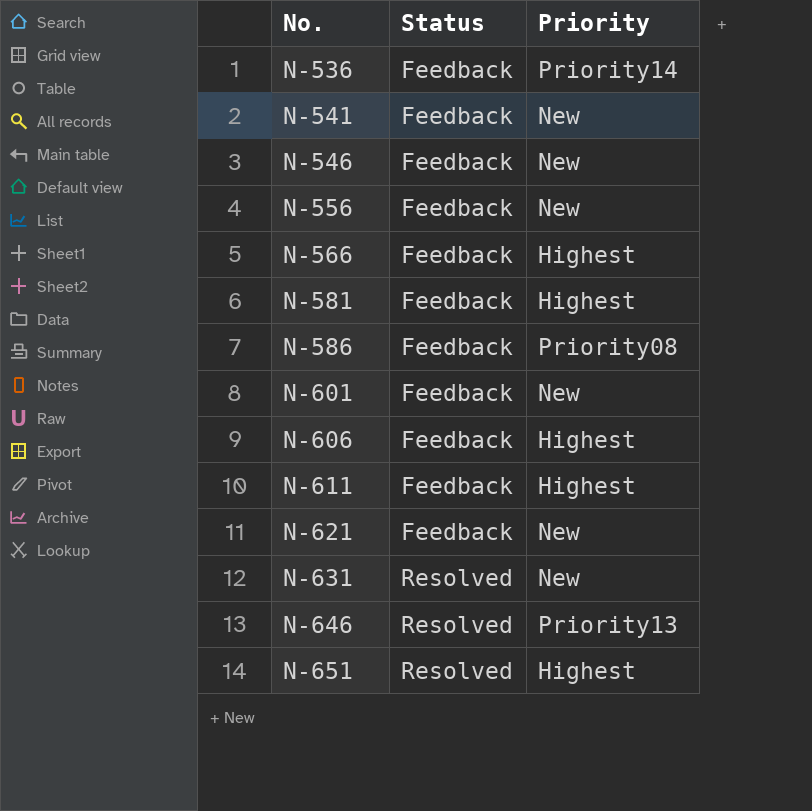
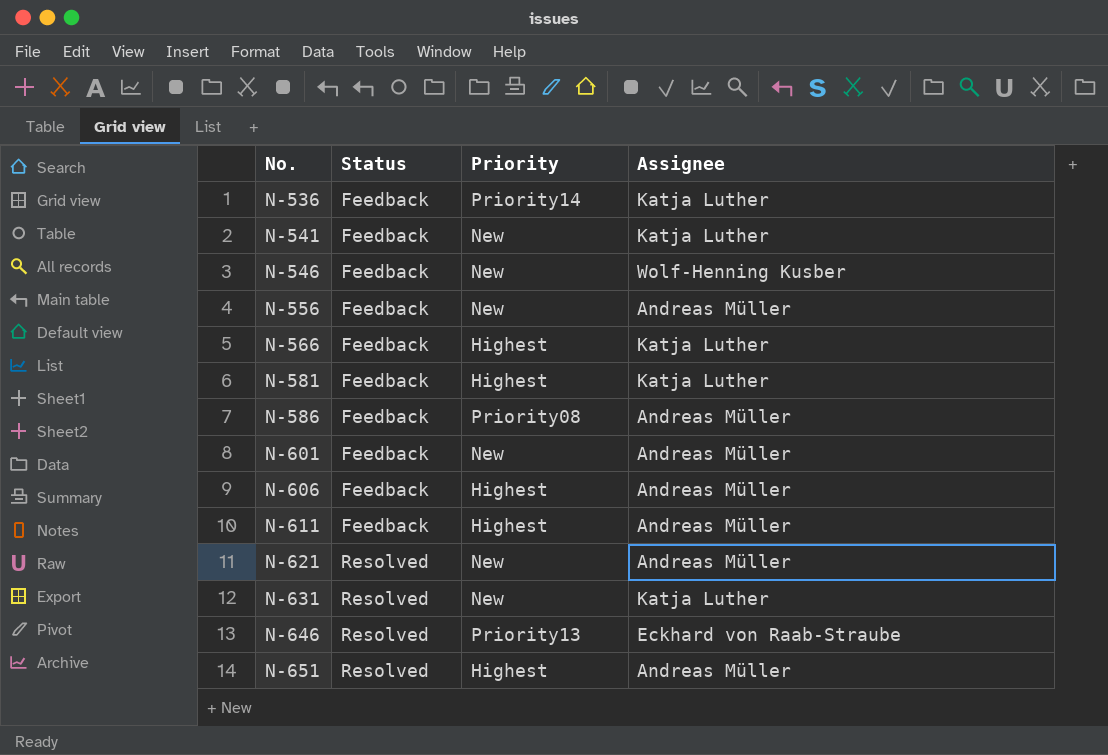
column Assignee | position: none -> 4
N-621 | Status: Feedback -> Resolved

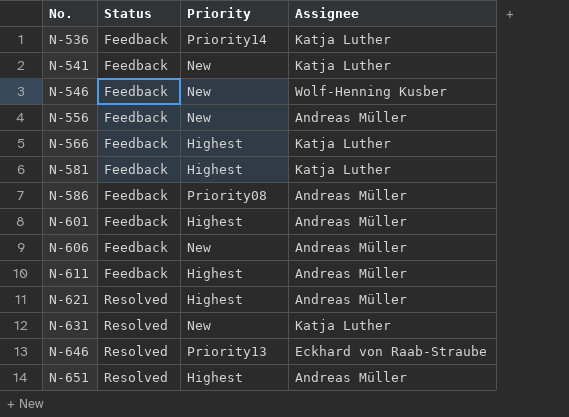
N-601 | Priority: New -> Highest
N-606 | Priority: Highest -> New
N-621 | Priority: New -> Highest

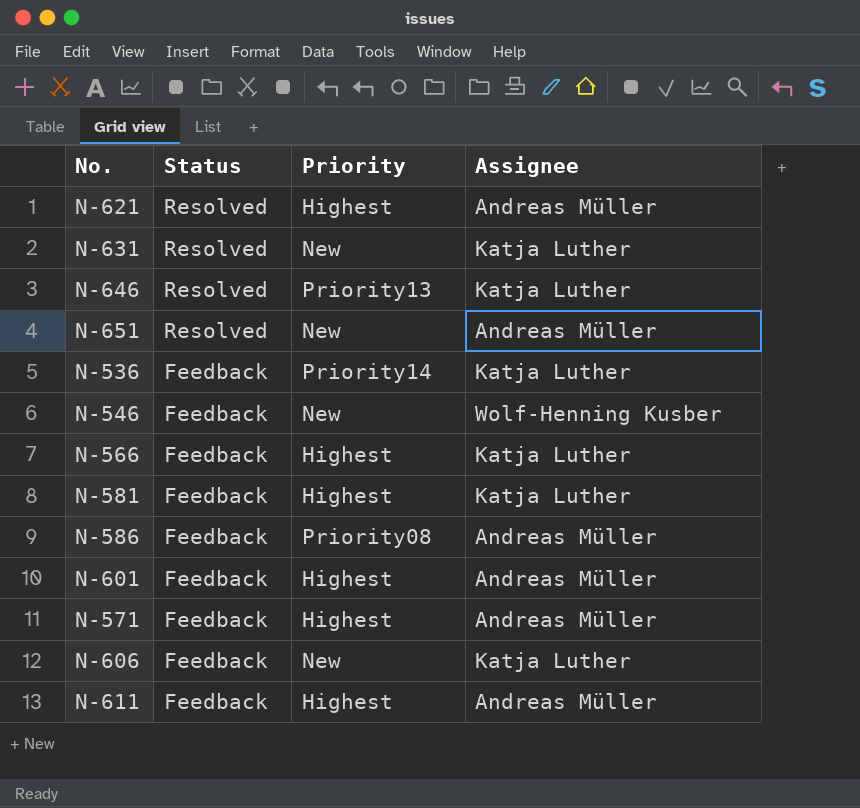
row order: No. ascending -> Status descending
row N-541: Feedback | New | Katja Luther -> none
row N-556: Feedback | New | Andreas Müller -> none
N-646 | Assignee: Eckhard von Raab-Straube -> Katja Luther
N-651 | Priority: Highest -> New
row N-571: none -> Feedback | Highest | Andreas Müller
N-606 | Assignee: Andreas Müller -> Katja Luther

